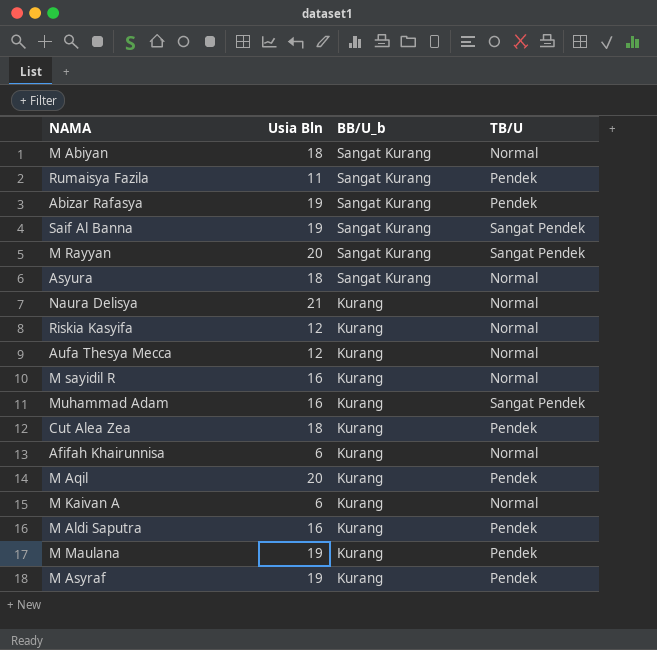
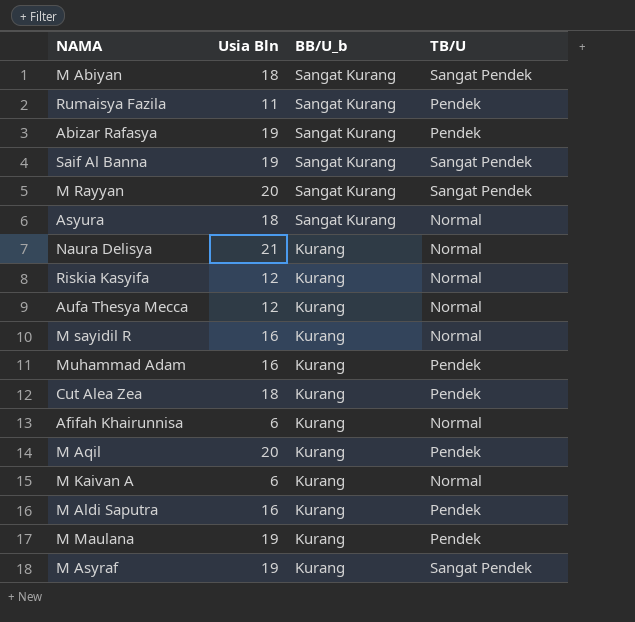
M Abiyan | TB/U: Normal -> Sangat Pendek
Muhammad Adam | TB/U: Sangat Pendek -> Pendek
M Asyraf | TB/U: Pendek -> Sangat Pendek

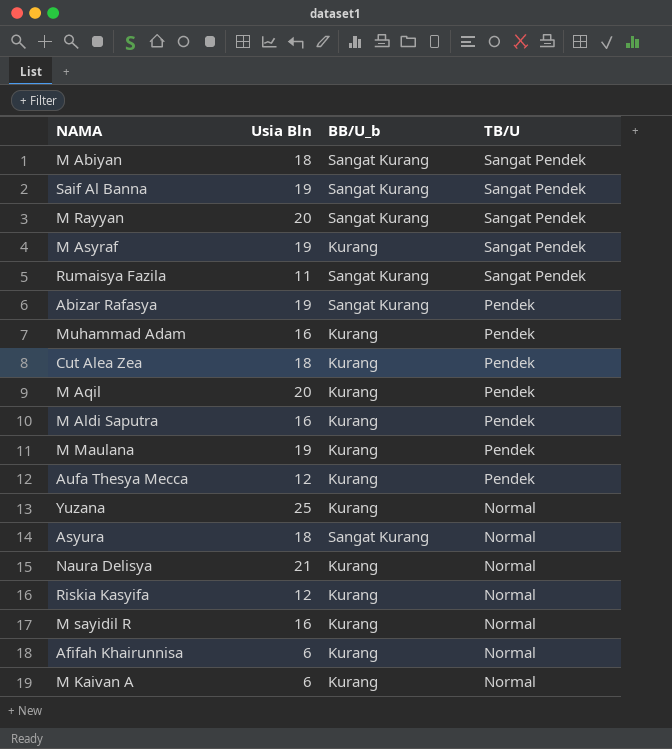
row order: BB/U_b descending -> TB/U descending
Rumaisya Fazila | TB/U: Pendek -> Sangat Pendek
Aufa Thesya Mecca | TB/U: Normal -> Pendek
row Yuzana: none -> 25 | Kurang | Normal

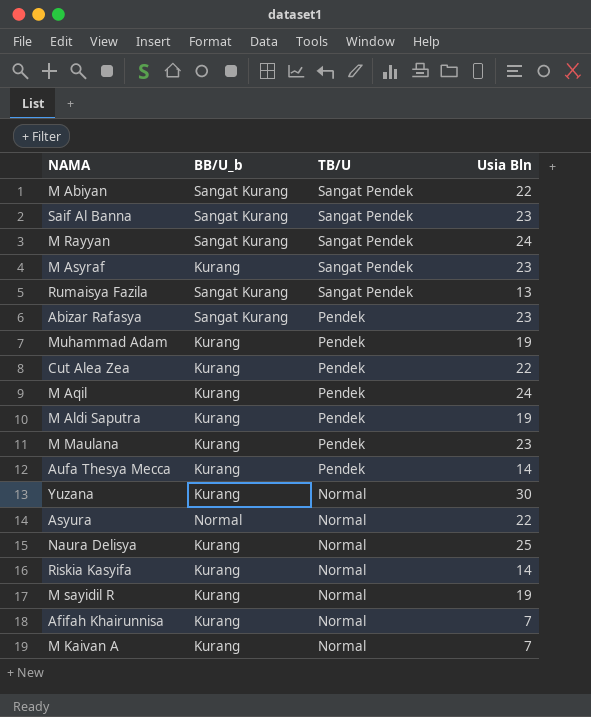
column Usia Bln | position: 2 -> 4
M Abiyan | Usia Bln: 18 -> 22
Saif Al Banna | Usia Bln: 19 -> 23
M Rayyan | Usia Bln: 20 -> 24
M Asyraf | Usia Bln: 19 -> 23
Rumaisya Fazila | Usia Bln: 11 -> 13
Abizar Rafasya | Usia Bln: 19 -> 23
Muhammad Adam | Usia Bln: 16 -> 19
Cut Alea Zea | Usia Bln: 18 -> 22
M Aqil | Usia Bln: 20 -> 24
M Aldi Saputra | Usia Bln: 16 -> 19
M Maulana | Usia Bln: 19 -> 23
Aufa Thesya Mecca | Usia Bln: 12 -> 14
Yuzana | Usia Bln: 25 -> 30
Asyura | BB/U_b: Sangat Kurang -> Normal
Asyura | Usia Bln: 18 -> 22
Naura Delisya | Usia Bln: 21 -> 25
Riskia Kasyifa | Usia Bln: 12 -> 14
M sayidil R | Usia Bln: 16 -> 19
Afifah Khairunnisa | Usia Bln: 6 -> 7
M Kaivan A | Usia Bln: 6 -> 7

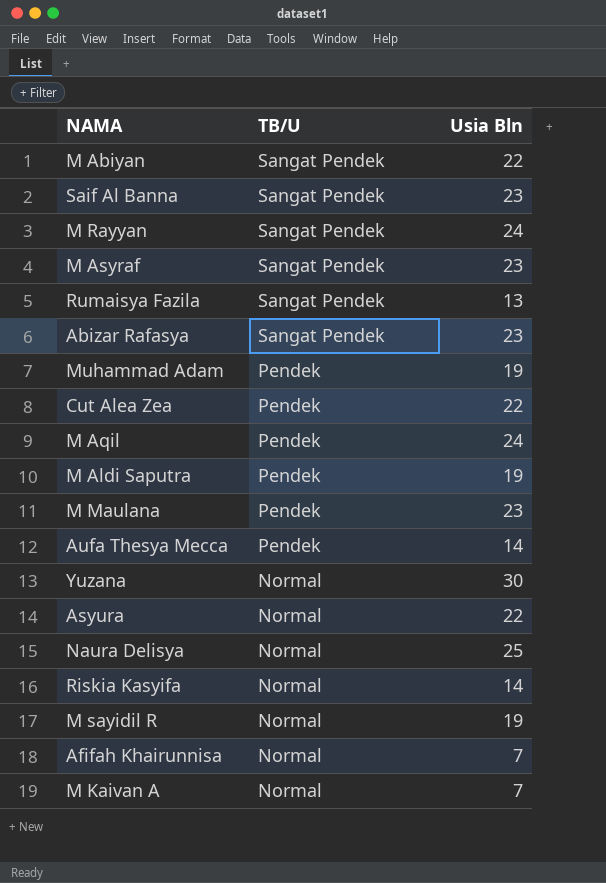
column BB/U_b | position: 2 -> none
Abizar Rafasya | TB/U: Pendek -> Sangat Pendek

